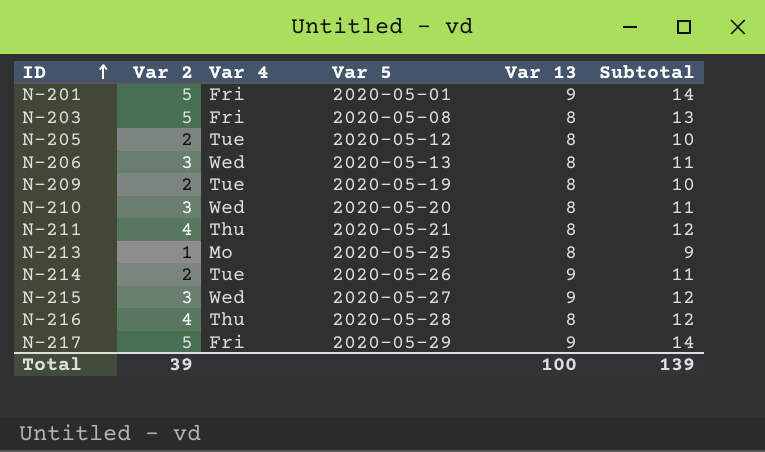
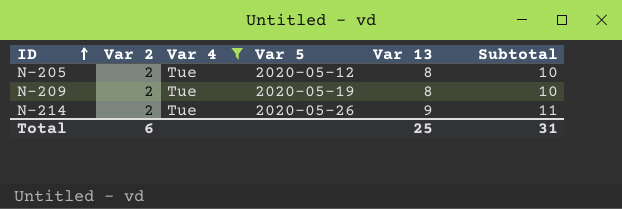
filter: none -> Var 4 = Tue
Total | Var 2: 39 -> 6
Total | Var 13: 100 -> 25
Total | Subtotal: 139 -> 31

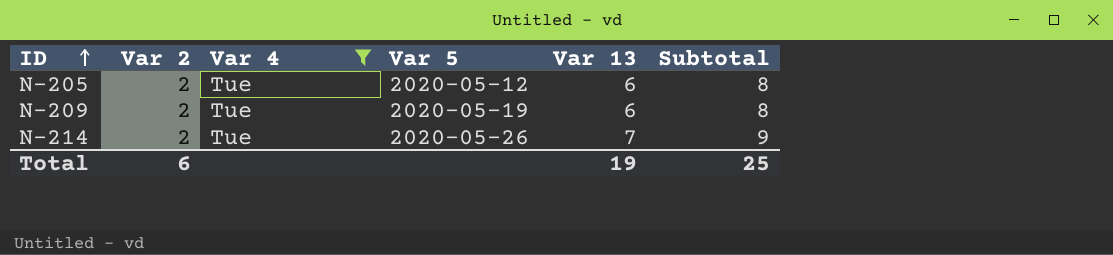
N-205 | Var 13: 8 -> 6
N-205 | Subtotal: 10 -> 8
N-209 | Var 13: 8 -> 6
N-209 | Subtotal: 10 -> 8
N-214 | Var 13: 9 -> 7
N-214 | Subtotal: 11 -> 9
Total | Var 13: 25 -> 19
Total | Subtotal: 31 -> 25

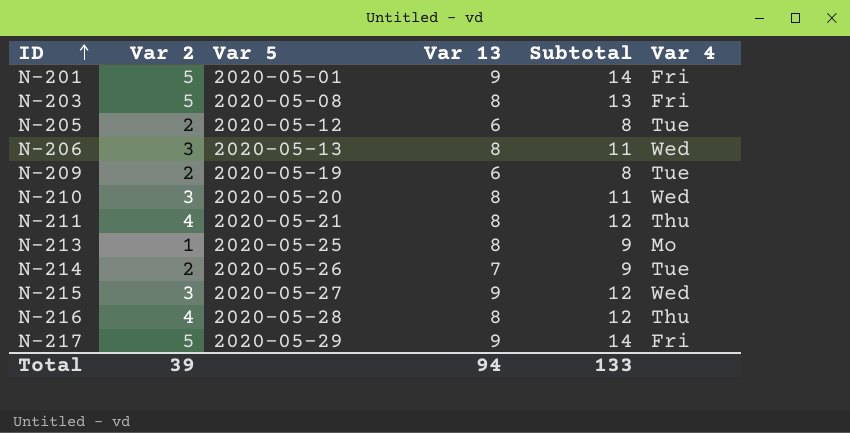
filter: Var 4 = Tue -> none
column Var 4 | position: 3 -> 6
Total | Var 2: 6 -> 39
Total | Var 13: 19 -> 94
Total | Subtotal: 25 -> 133

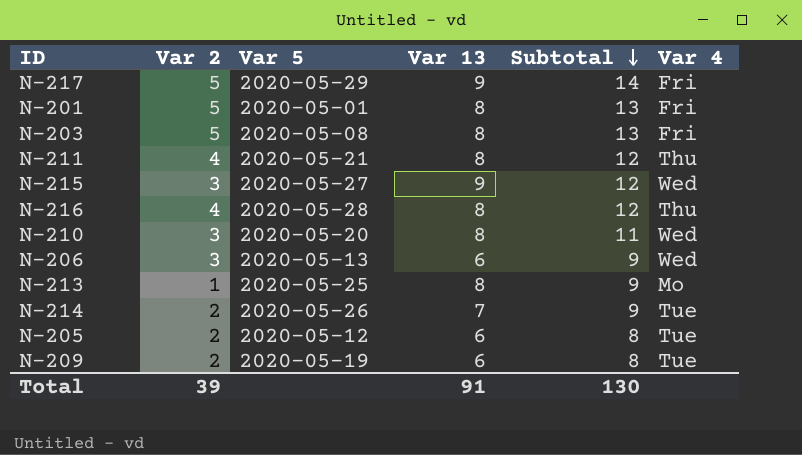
row order: ID ascending -> Subtotal descending
N-201 | Var 13: 9 -> 8
N-201 | Subtotal: 14 -> 13
N-206 | Var 13: 8 -> 6
N-206 | Subtotal: 11 -> 9
Total | Var 13: 94 -> 91
Total | Subtotal: 133 -> 130

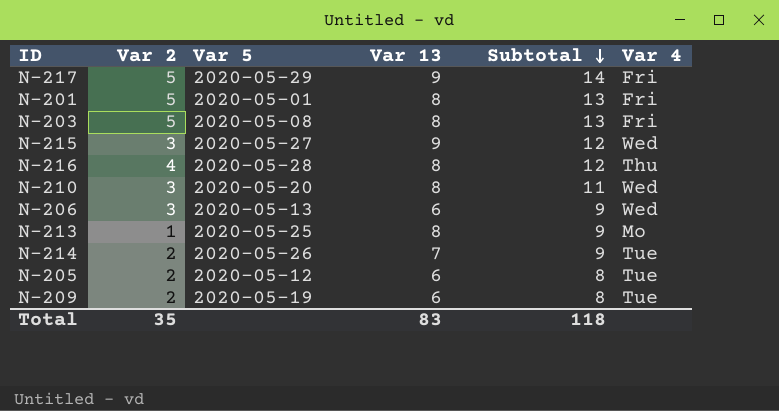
row N-211: 4 | 2020-05-21 | 8 | 12 | Thu -> none
Total | Var 2: 39 -> 35
Total | Var 13: 91 -> 83
Total | Subtotal: 130 -> 118

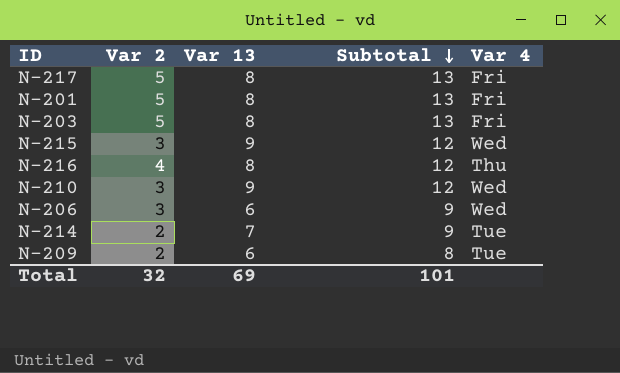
column Var 5 | position: 3 -> none
row N-213: 1 | 2020-05-25 | 8 | 9 | Mo -> none
row N-205: 2 | 2020-05-12 | 6 | 8 | Tue -> none
N-217 | Var 13: 9 -> 8
N-217 | Subtotal: 14 -> 13
N-210 | Var 13: 8 -> 9
N-210 | Subtotal: 11 -> 12
Total | Var 2: 35 -> 32
Total | Var 13: 83 -> 69
Total | Subtotal: 118 -> 101

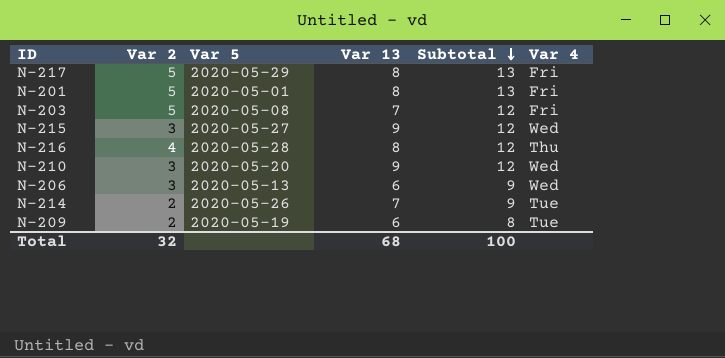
column Var 5 | position: none -> 3
N-203 | Var 13: 8 -> 7
N-203 | Subtotal: 13 -> 12
Total | Var 13: 69 -> 68
Total | Subtotal: 101 -> 100

